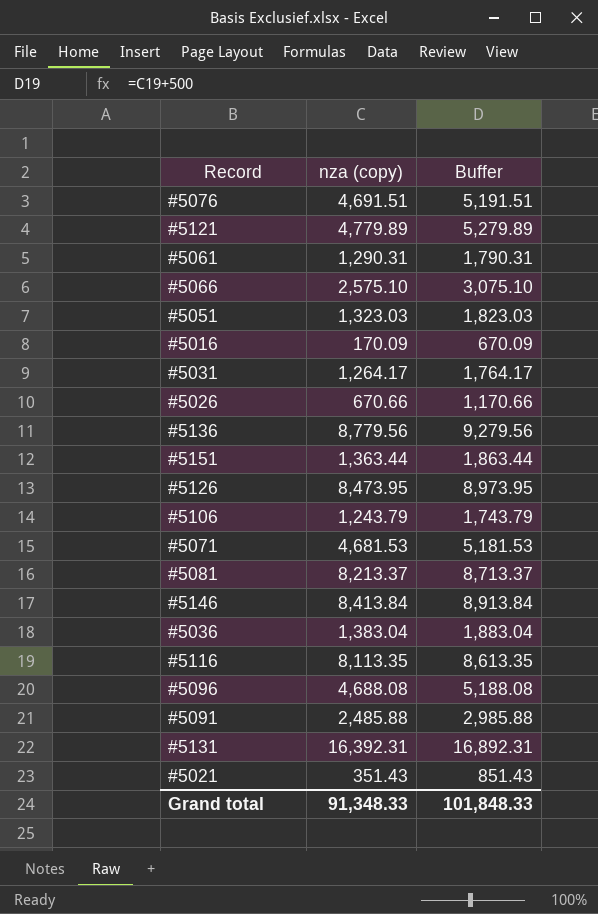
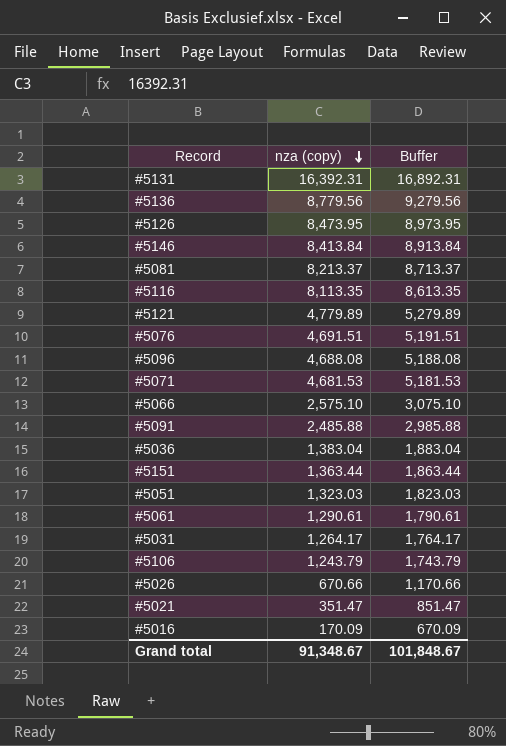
row order: none -> nza (copy) descending
#5061 | nza (copy): 1,290.31 -> 1,290.61
#5061 | Buffer: 1,790.31 -> 1,790.61
#5021 | nza (copy): 351.43 -> 351.47
#5021 | Buffer: 851.43 -> 851.47
Grand total | nza (copy): 91,348.33 -> 91,348.67
Grand total | Buffer: 101,848.33 -> 101,848.67

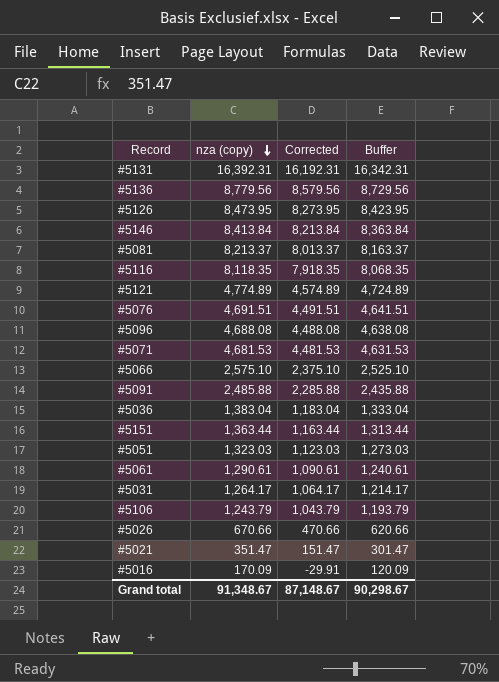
column Corrected | formula: none -> [nza (copy)] - 200
column Buffer | formula: [nza (copy)] + 500 -> [nza (copy)] - 50
#5116 | nza (copy): 8,113.35 -> 8,118.35
#5121 | nza (copy): 4,779.89 -> 4,774.89
Grand total | Buffer: 101,848.67 -> 90,298.67

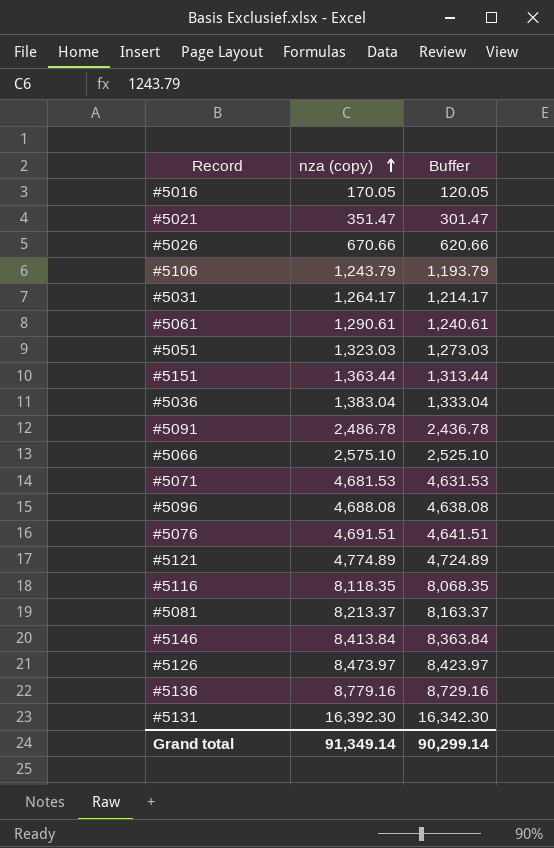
row order: nza (copy) descending -> nza (copy) ascending
column Corrected | formula: [nza (copy)] - 200 -> none
#5016 | nza (copy): 170.09 -> 170.05
#5016 | Buffer: 120.09 -> 120.05
#5091 | nza (copy): 2,485.88 -> 2,486.78
#5091 | Buffer: 2,435.88 -> 2,436.78
#5126 | nza (copy): 8,473.95 -> 8,473.97
#5126 | Buffer: 8,423.95 -> 8,423.97
#5136 | nza (copy): 8,779.56 -> 8,779.16
#5136 | Buffer: 8,729.56 -> 8,729.16
#5131 | nza (copy): 16,392.31 -> 16,392.30
#5131 | Buffer: 16,342.31 -> 16,342.30
Grand total | nza (copy): 91,348.67 -> 91,349.14
Grand total | Buffer: 90,298.67 -> 90,299.14

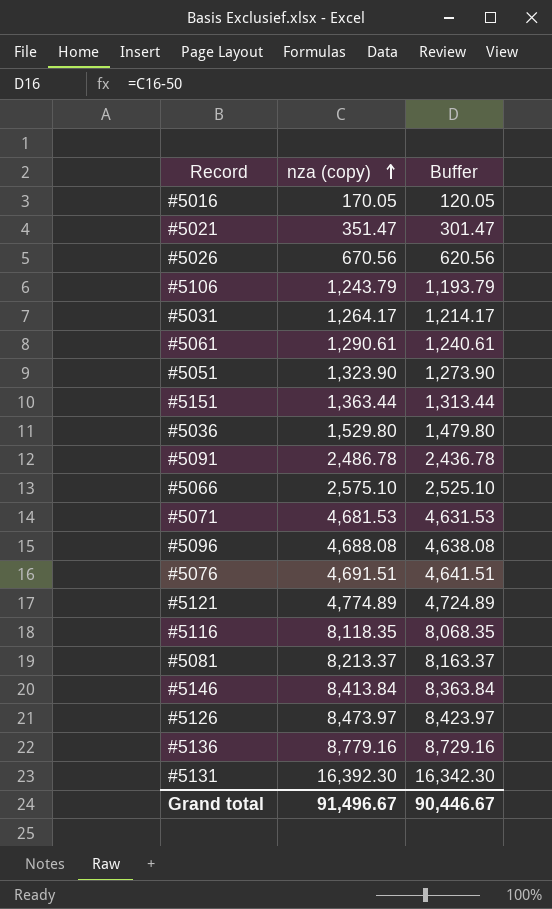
#5026 | nza (copy): 670.66 -> 670.56
#5026 | Buffer: 620.66 -> 620.56
#5051 | nza (copy): 1,323.03 -> 1,323.90
#5051 | Buffer: 1,273.03 -> 1,273.90
#5036 | nza (copy): 1,383.04 -> 1,529.80
#5036 | Buffer: 1,333.04 -> 1,479.80
Grand total | nza (copy): 91,349.14 -> 91,496.67
Grand total | Buffer: 90,299.14 -> 90,446.67

